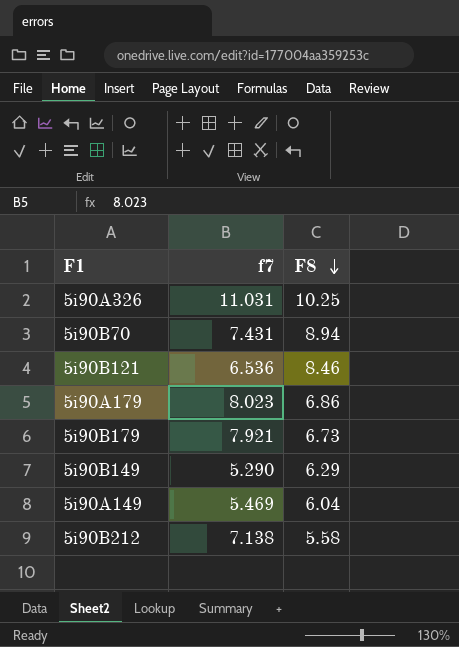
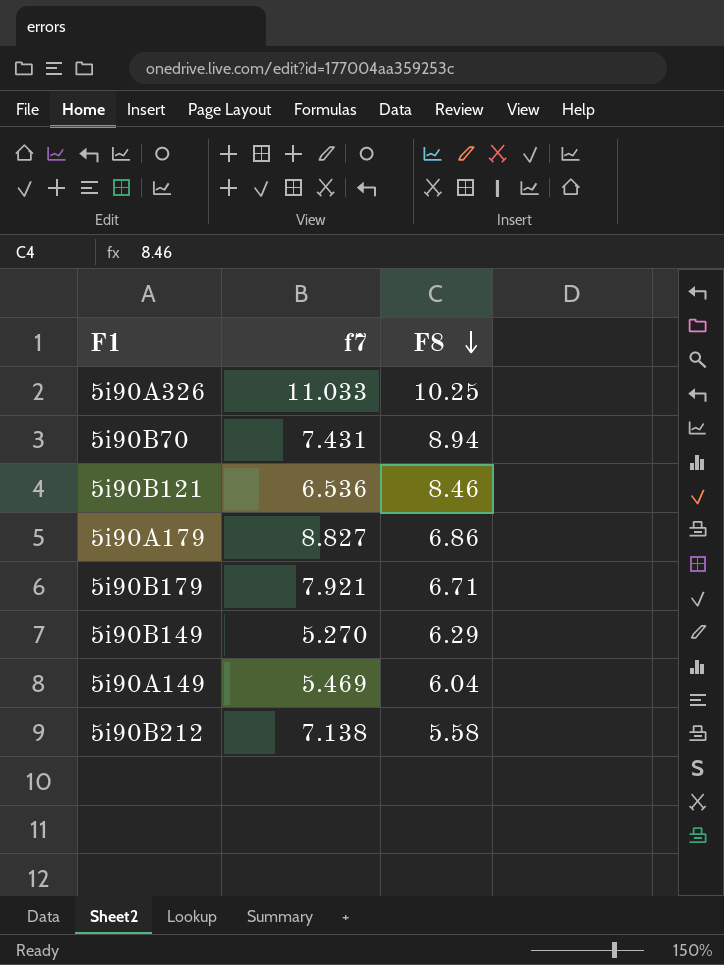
5i90A326 | f7: 11.031 -> 11.033
5i90A179 | f7: 8.023 -> 8.827
5i90B179 | F8: 6.73 -> 6.71
5i90B149 | f7: 5.290 -> 5.270

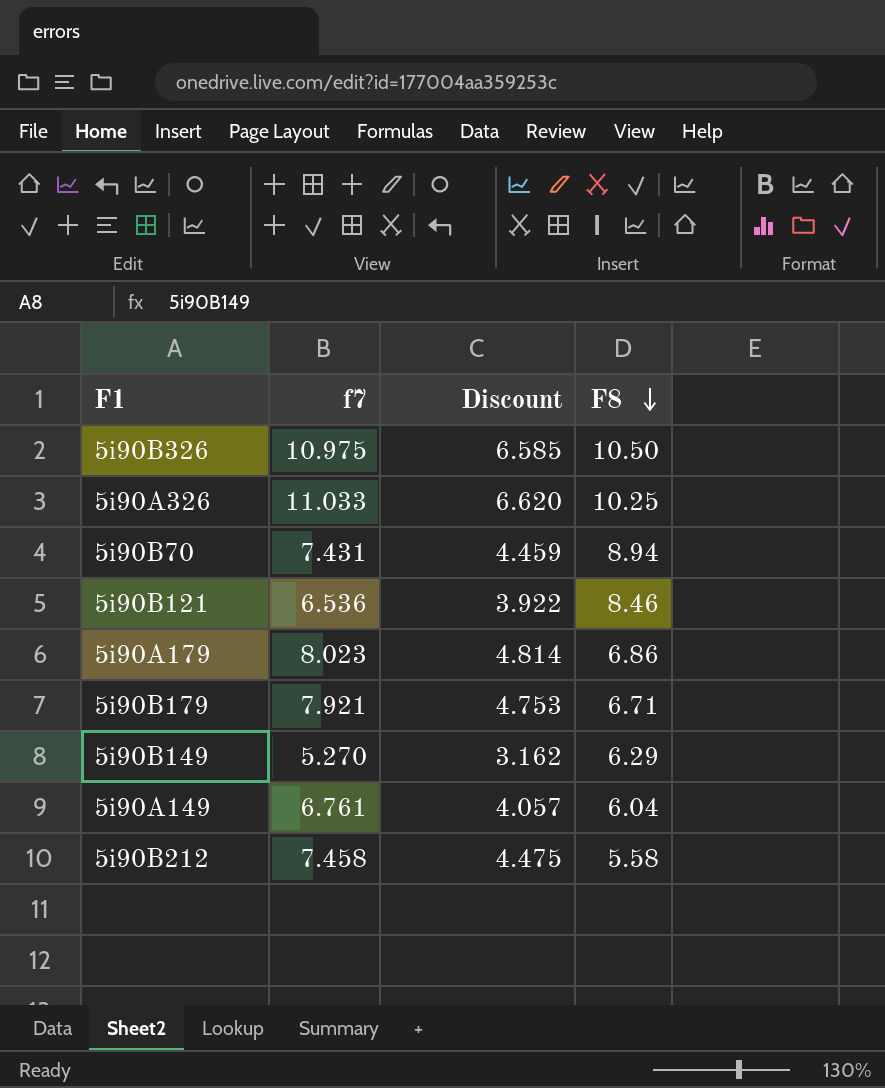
column Discount | formula: none -> [f7] * 0.6
row 5i90B326: none -> 10.975 | 6.585 | 10.50
5i90A179 | f7: 8.827 -> 8.023
5i90A149 | f7: 5.469 -> 6.761
5i90B212 | f7: 7.138 -> 7.458

